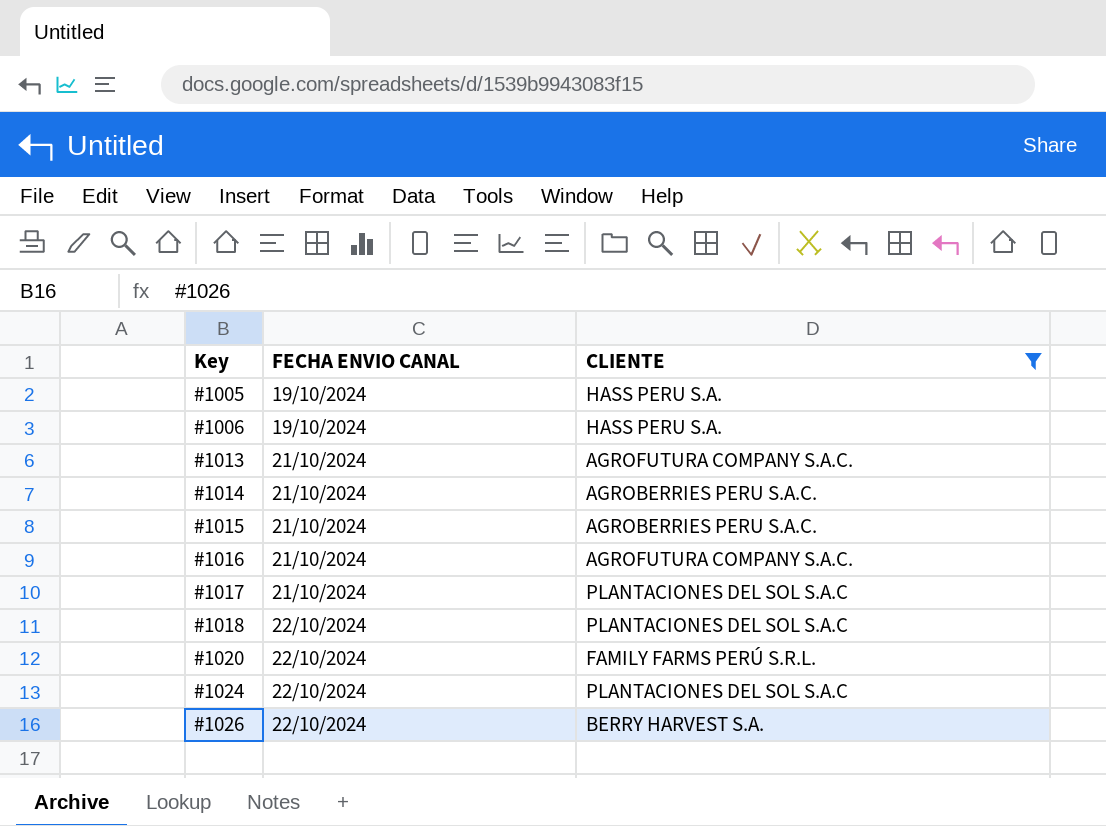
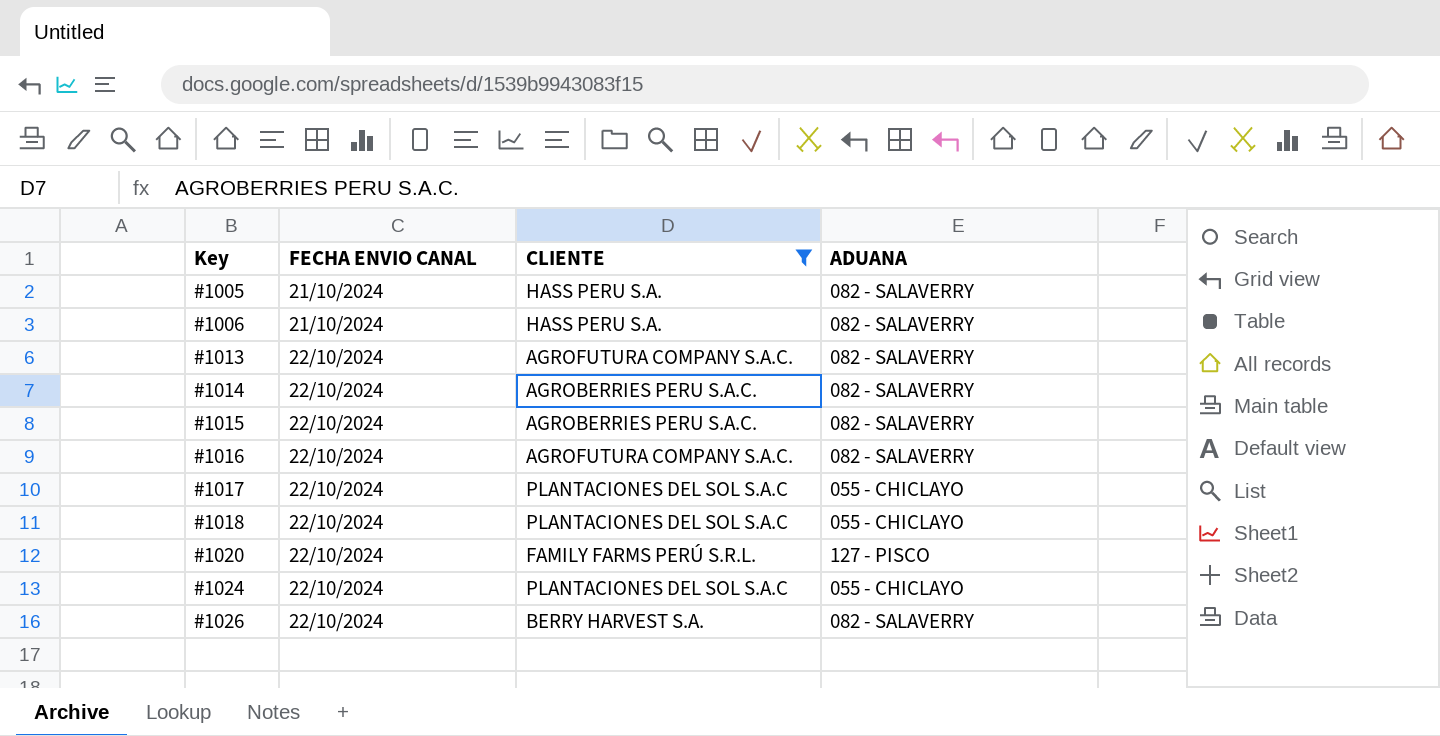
column ADUANA | position: none -> 4
#1005 | FECHA ENVIO CANAL: 19/10/2024 -> 21/10/2024
#1006 | FECHA ENVIO CANAL: 19/10/2024 -> 21/10/2024
#1013 | FECHA ENVIO CANAL: 21/10/2024 -> 22/10/2024
#1014 | FECHA ENVIO CANAL: 21/10/2024 -> 22/10/2024
#1015 | FECHA ENVIO CANAL: 21/10/2024 -> 22/10/2024
#1016 | FECHA ENVIO CANAL: 21/10/2024 -> 22/10/2024
#1017 | FECHA ENVIO CANAL: 21/10/2024 -> 22/10/2024

